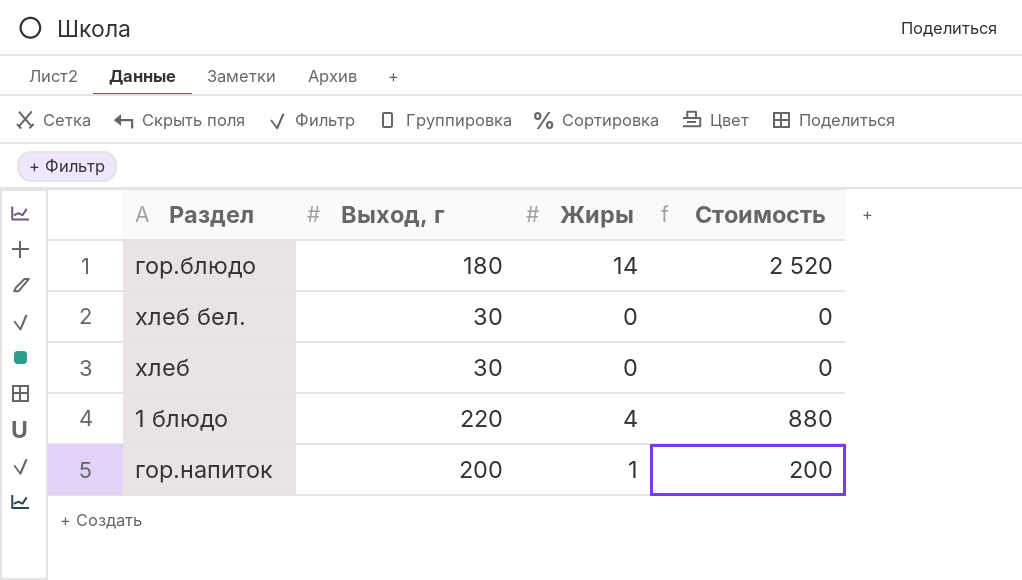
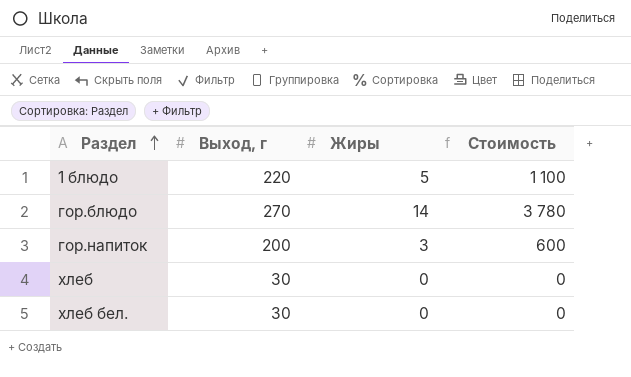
row order: none -> Раздел ascending
1 блюдо | Жиры: 4 -> 5
1 блюдо | Стоимость: 880 -> 1 100
гор.блюдо | Выход, г: 180 -> 270
гор.блюдо | Стоимость: 2 520 -> 3 780
гор.напиток | Жиры: 1 -> 3
гор.напиток | Стоимость: 200 -> 600

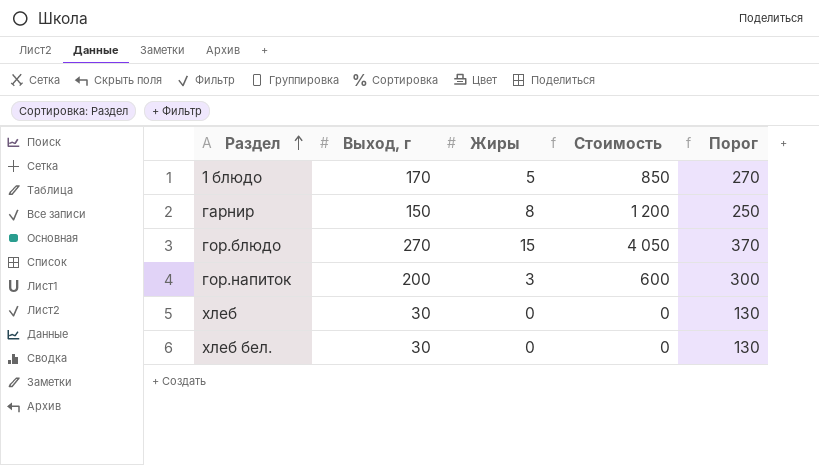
column Порог | formula: none -> [Выход, г] + 100
1 блюдо | Выход, г: 220 -> 170
1 блюдо | Стоимость: 1 100 -> 850
row гарнир: none -> 150 | 8 | 1 200 | 250
гор.блюдо | Жиры: 14 -> 15
гор.блюдо | Стоимость: 3 780 -> 4 050

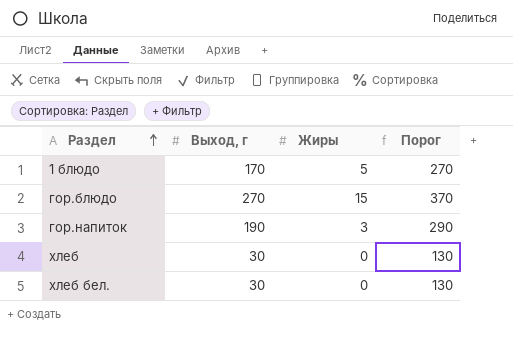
column Стоимость | formula: [Выход, г] * [Жиры] -> none
row гарнир: 150 | 8 | 1 200 | 250 -> none
гор.напиток | Выход, г: 200 -> 190
гор.напиток | Порог: 300 -> 290

